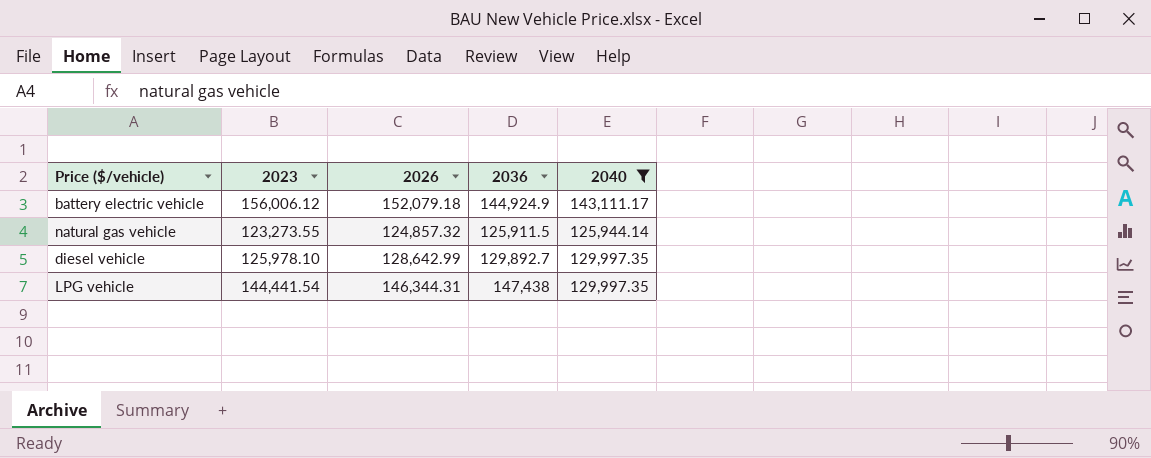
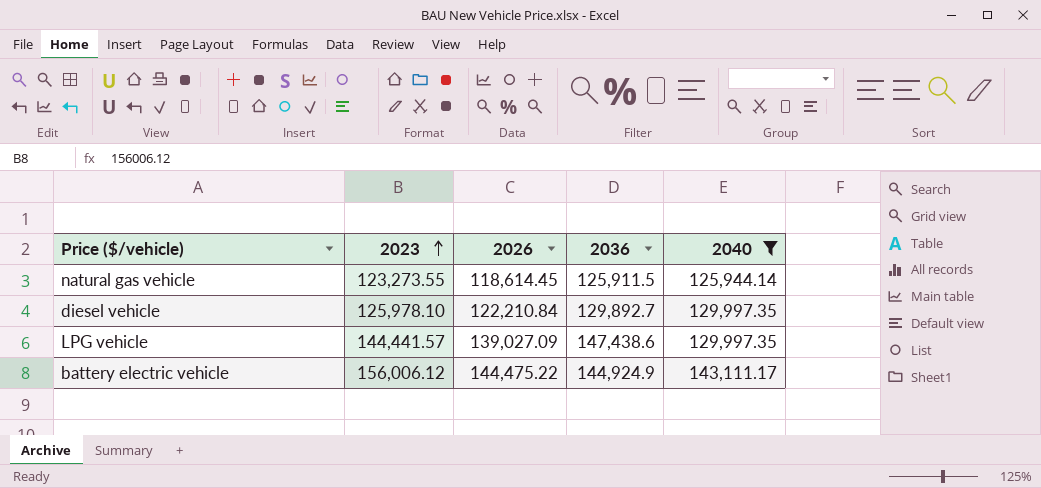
row order: none -> 2023 ascending
natural gas vehicle | 2026: 124,857.32 -> 118,614.45
diesel vehicle | 2026: 128,642.99 -> 122,210.84
LPG vehicle | 2023: 144,441.54 -> 144,441.57
LPG vehicle | 2026: 146,344.31 -> 139,027.09
LPG vehicle | 2036: 147,438 -> 147,438.6
battery electric vehicle | 2026: 152,079.18 -> 144,475.22

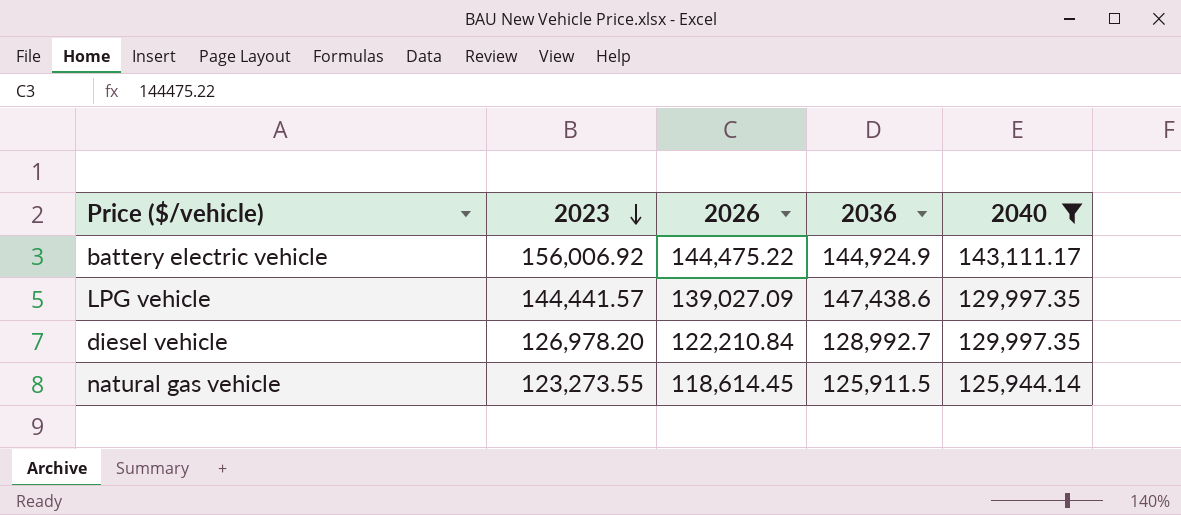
row order: 2023 ascending -> 2023 descending
battery electric vehicle | 2023: 156,006.12 -> 156,006.92
diesel vehicle | 2023: 125,978.10 -> 126,978.20
diesel vehicle | 2036: 129,892.7 -> 128,992.7

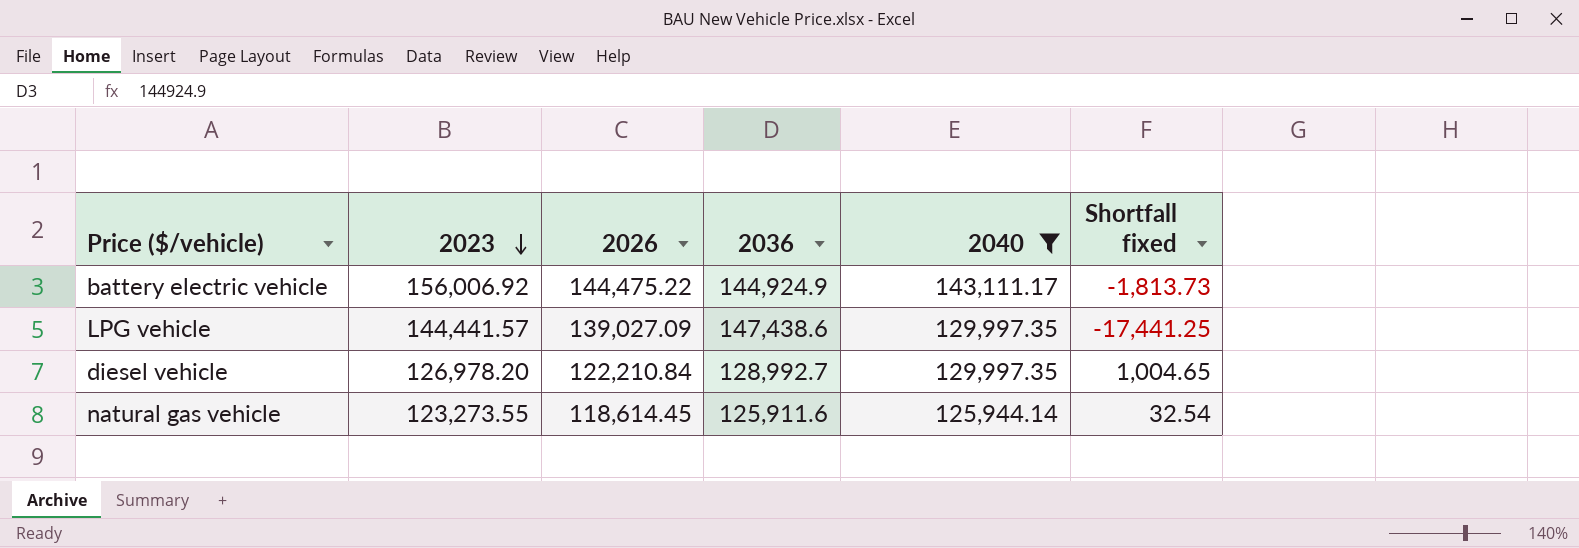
column Shortfall fixed | formula: none -> [2040] - [2036]
natural gas vehicle | 2036: 125,911.5 -> 125,911.6

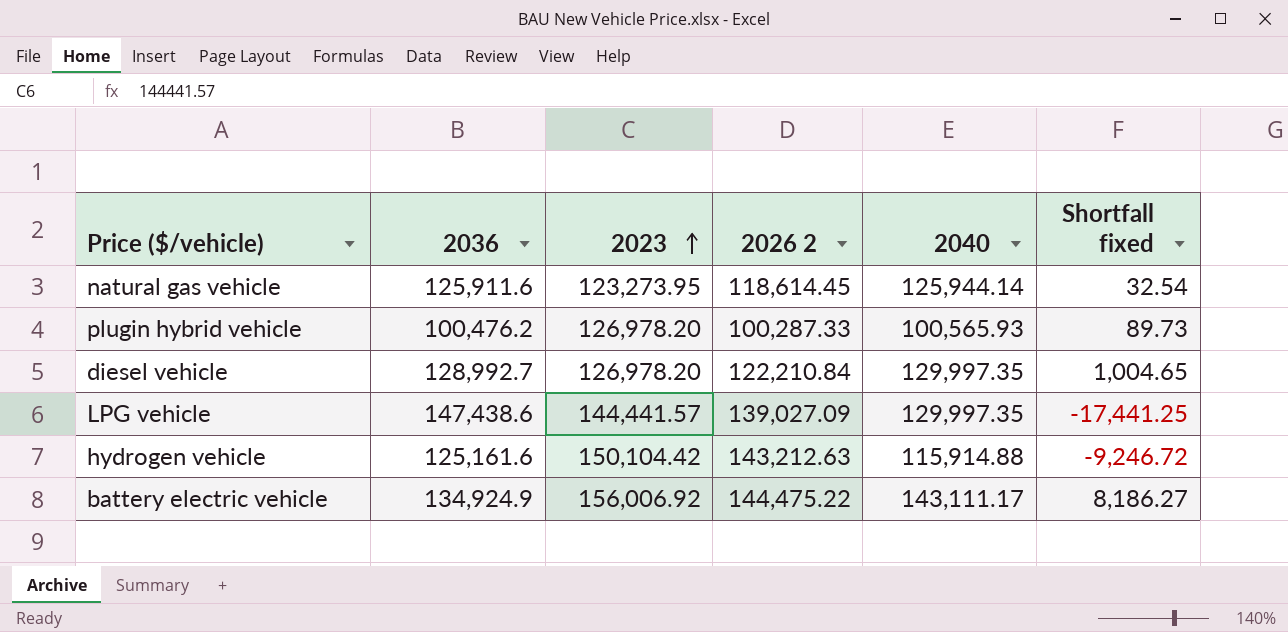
filter: 2040 >= 125,944.14 -> none
row order: 2023 descending -> 2023 ascending
column 2036 | position: 4 -> 2
column name: 2026 -> 2026 2
natural gas vehicle | 2023: 123,273.55 -> 123,273.95
battery electric vehicle | 2036: 144,924.9 -> 134,924.9
battery electric vehicle | Shortfall fixed: -1,813.73 -> 8,186.27

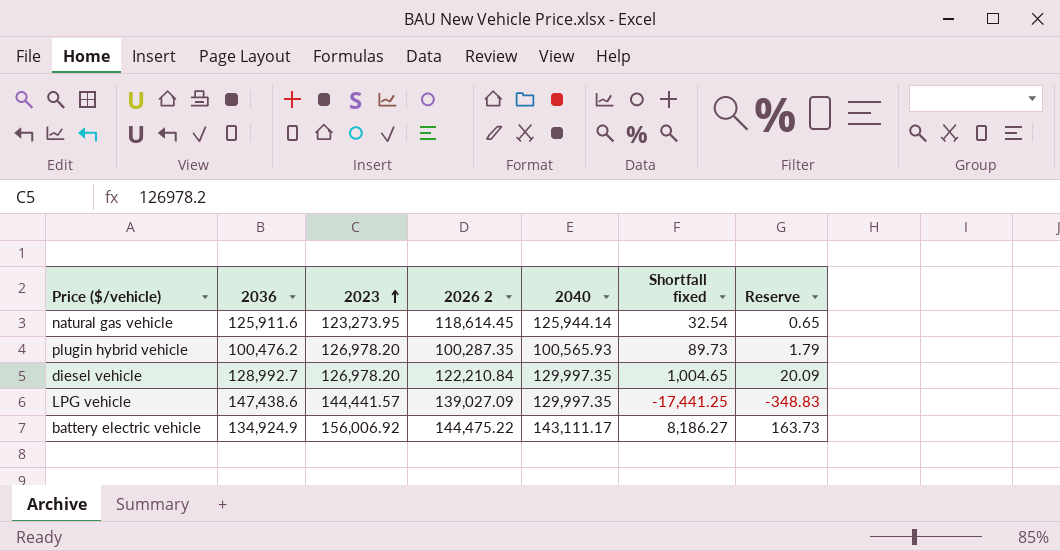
column Reserve | formula: none -> [Shortfall fixed] * 0.02
row hydrogen vehicle: 125,161.6 | 150,104.42 | 143,212.63 | 115,914.88 | -9,246.72 -> none
plugin hybrid vehicle | 2026 2: 100,287.33 -> 100,287.35

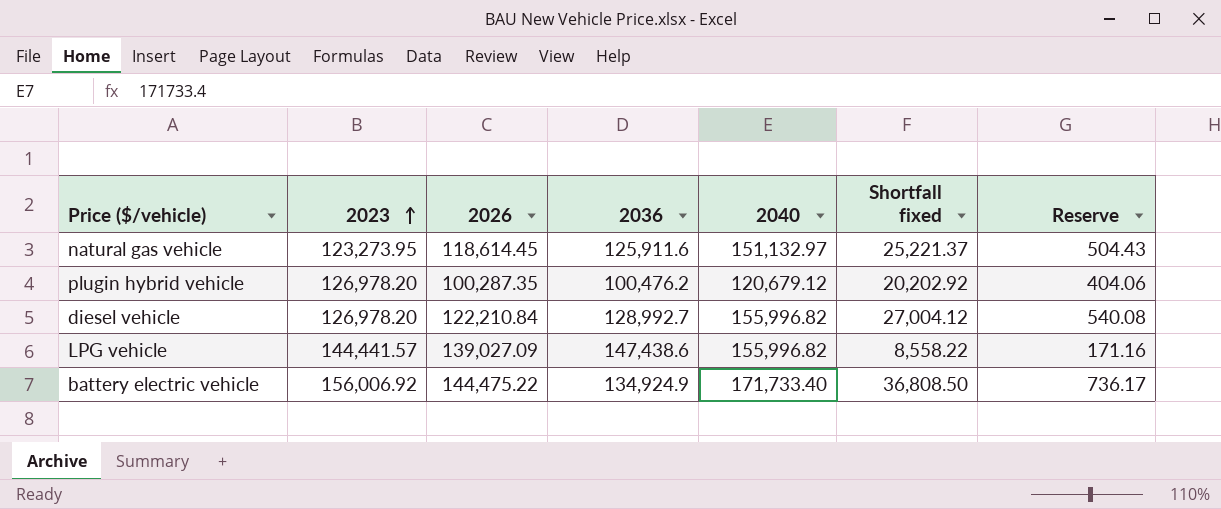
column name: 2026 2 -> 2026
column 2036 | position: 2 -> 4
natural gas vehicle | 2040: 125,944.14 -> 151,132.97
natural gas vehicle | Shortfall fixed: 32.54 -> 25,221.37
natural gas vehicle | Reserve: 0.65 -> 504.43
plugin hybrid vehicle | 2040: 100,565.93 -> 120,679.12
plugin hybrid vehicle | Shortfall fixed: 89.73 -> 20,202.92
plugin hybrid vehicle | Reserve: 1.79 -> 404.06
diesel vehicle | 2040: 129,997.35 -> 155,996.82
diesel vehicle | Shortfall fixed: 1,004.65 -> 27,004.12
diesel vehicle | Reserve: 20.09 -> 540.08
LPG vehicle | 2040: 129,997.35 -> 155,996.82
LPG vehicle | Shortfall fixed: -17,441.25 -> 8,558.22
LPG vehicle | Reserve: -348.83 -> 171.16
battery electric vehicle | 2040: 143,111.17 -> 171,733.40
battery electric vehicle | Shortfall fixed: 8,186.27 -> 36,808.50
battery electric vehicle | Reserve: 163.73 -> 736.17

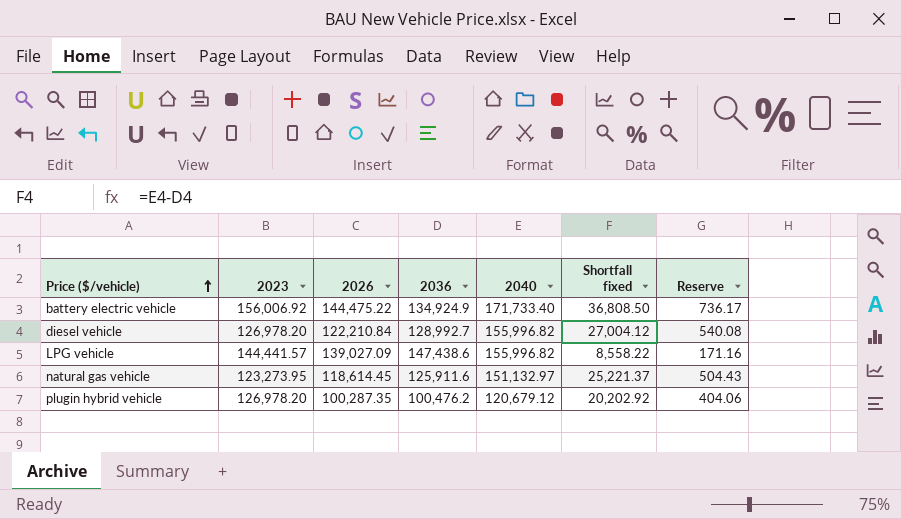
row order: 2023 ascending -> Price ($/vehicle) ascending

